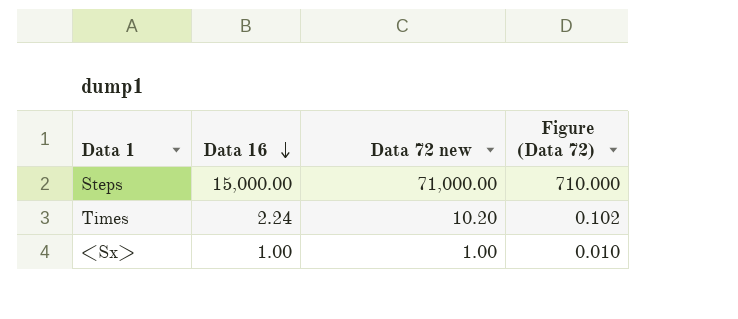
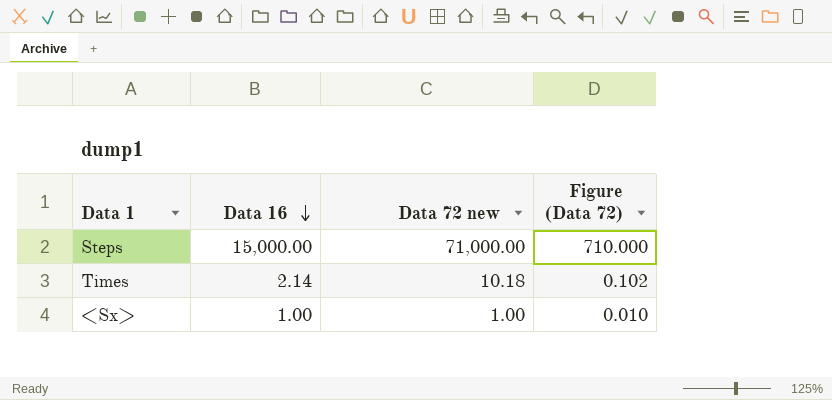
Times | Data 16: 2.24 -> 2.14
Times | Data 72 new: 10.20 -> 10.18

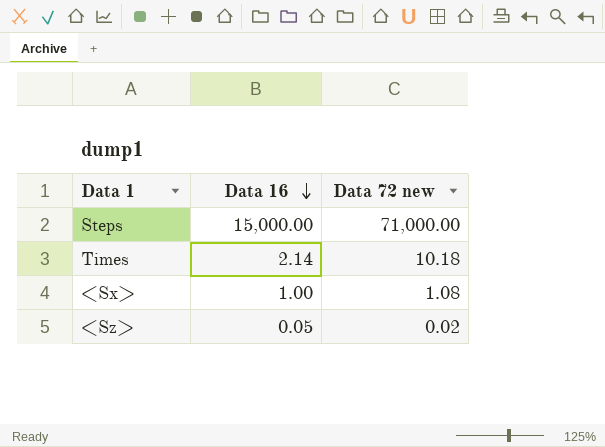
column Figure (Data 72) | formula: [Data 72 new] * 0.01 -> none
<Sx> | Data 72 new: 1.00 -> 1.08
row <Sz>: none -> 0.05 | 0.02

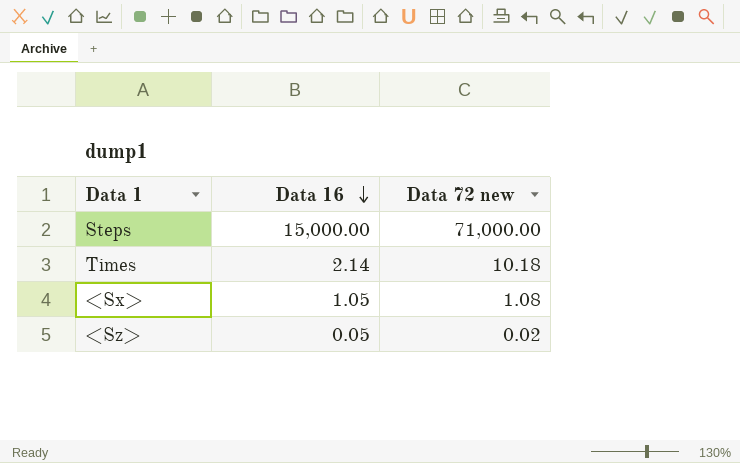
<Sx> | Data 16: 1.00 -> 1.05

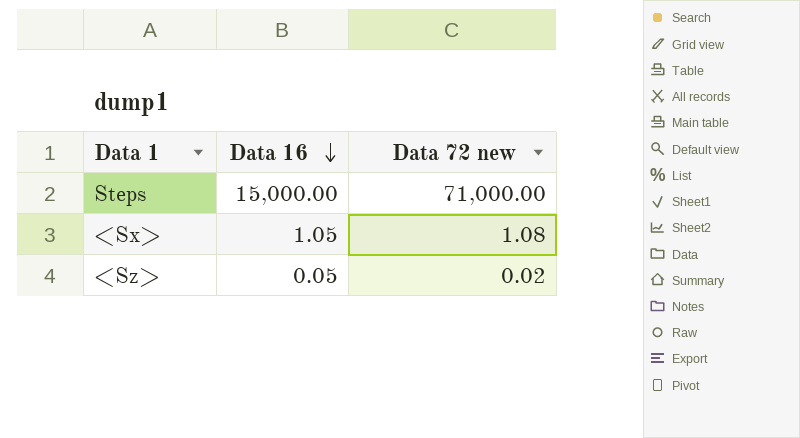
row Times: 2.14 | 10.18 -> none

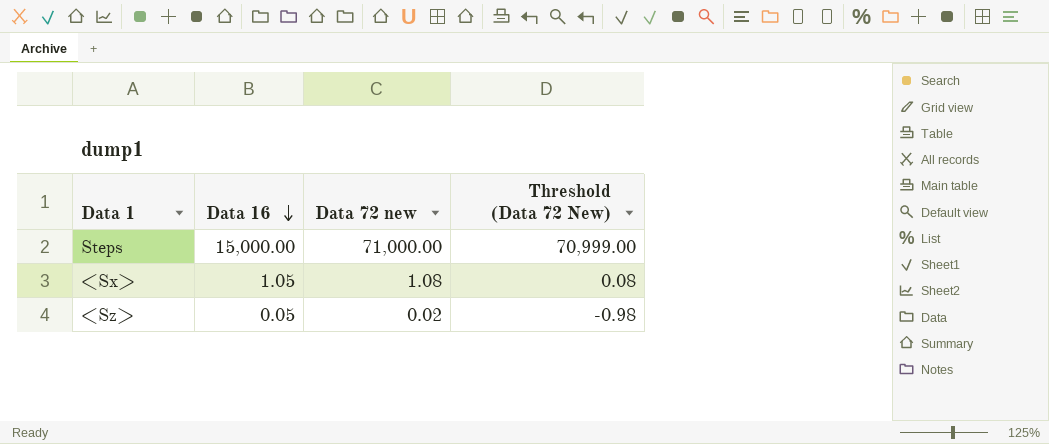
column Threshold (Data 72 New) | formula: none -> [Data 72 new] - 1

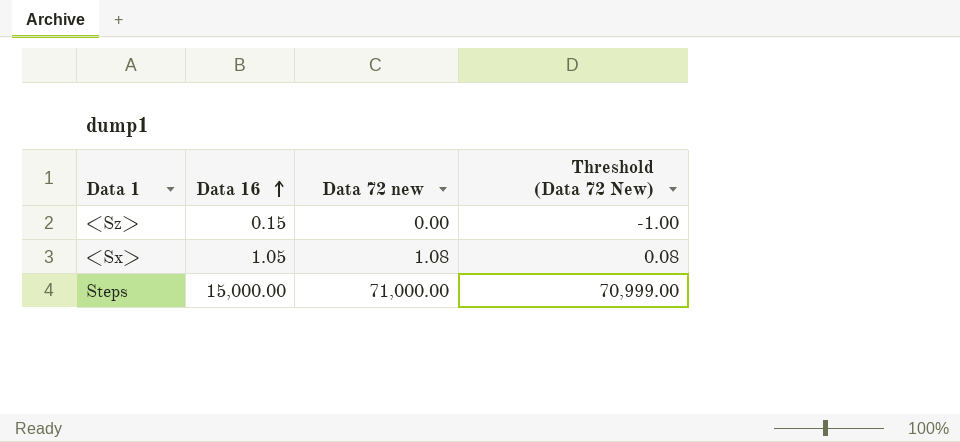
row order: Data 16 descending -> Data 16 ascending
<Sz> | Data 16: 0.05 -> 0.15
<Sz> | Data 72 new: 0.02 -> 0.00
<Sz> | Threshold (Data 72 New): -0.98 -> -1.00

